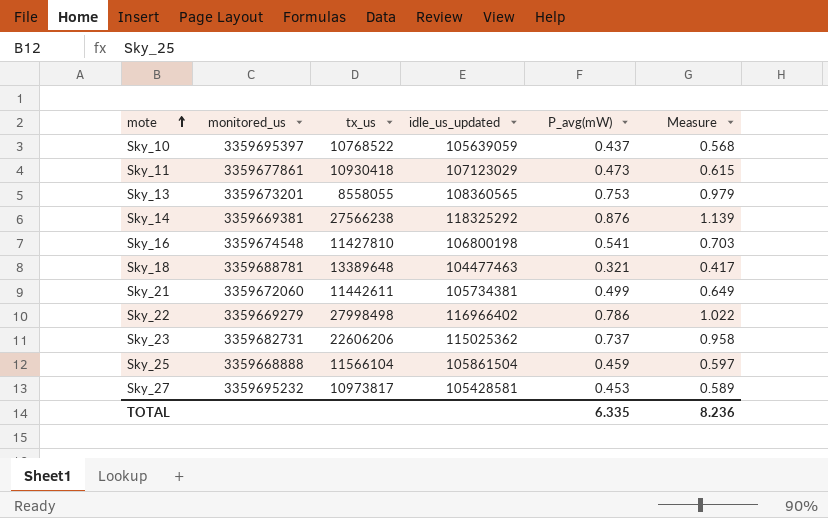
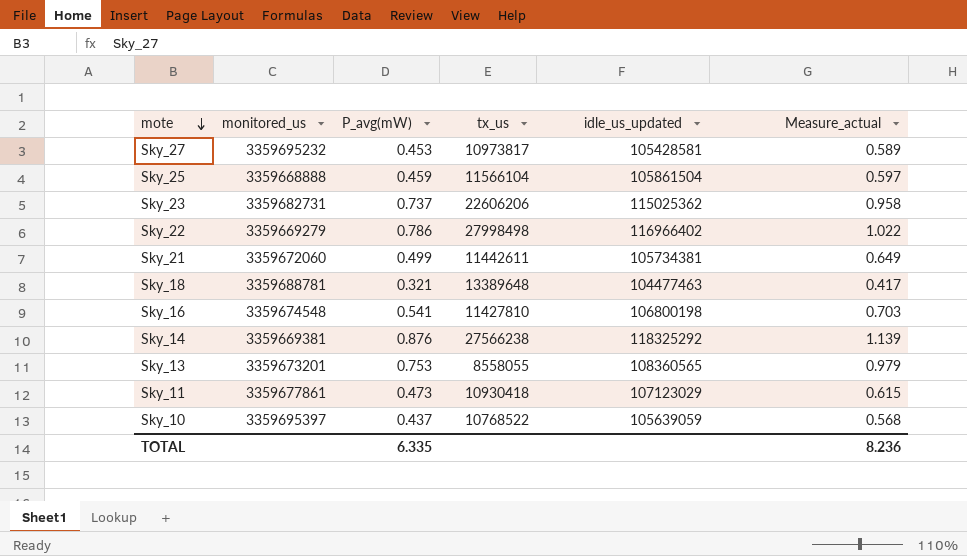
row order: mote ascending -> mote descending
column P_avg(mW) | position: 5 -> 3
column name: Measure -> Measure_actual

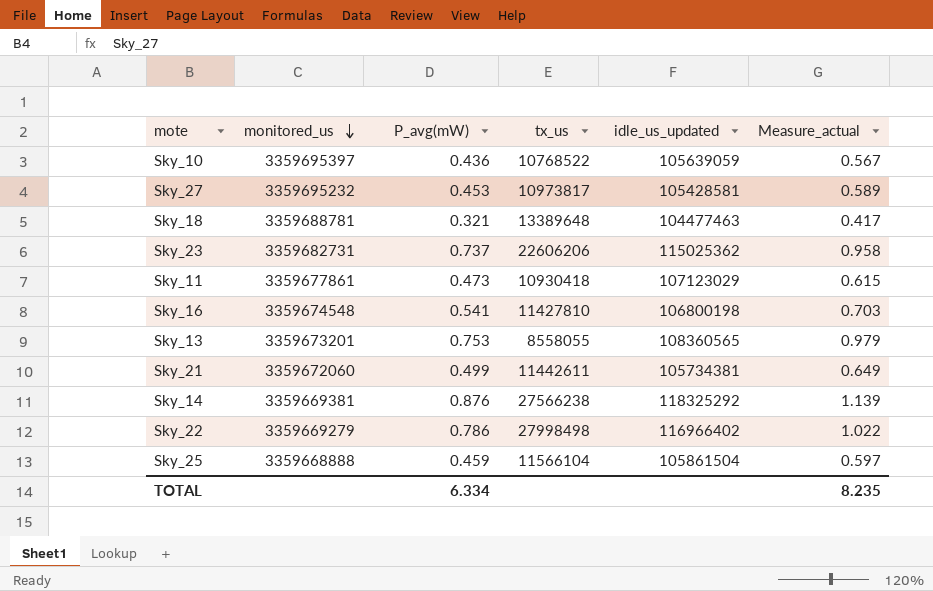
row order: mote descending -> monitored_us descending
Sky_10 | P_avg(mW): 0.437 -> 0.436
Sky_10 | Measure_actual: 0.568 -> 0.567
TOTAL | P_avg(mW): 6.335 -> 6.334
TOTAL | Measure_actual: 8.236 -> 8.235

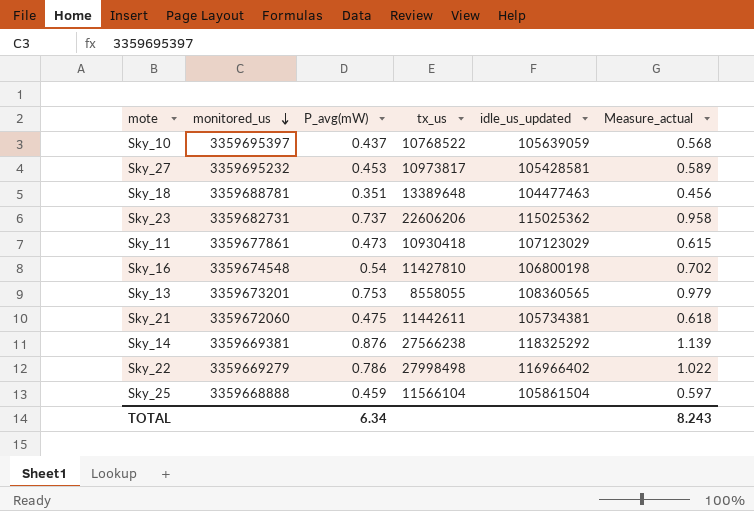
Sky_10 | P_avg(mW): 0.436 -> 0.437
Sky_10 | Measure_actual: 0.567 -> 0.568
Sky_18 | P_avg(mW): 0.321 -> 0.351
Sky_18 | Measure_actual: 0.417 -> 0.456
Sky_16 | P_avg(mW): 0.541 -> 0.54
Sky_16 | Measure_actual: 0.703 -> 0.702
Sky_21 | P_avg(mW): 0.499 -> 0.475
Sky_21 | Measure_actual: 0.649 -> 0.618
TOTAL | P_avg(mW): 6.334 -> 6.34
TOTAL | Measure_actual: 8.235 -> 8.243

